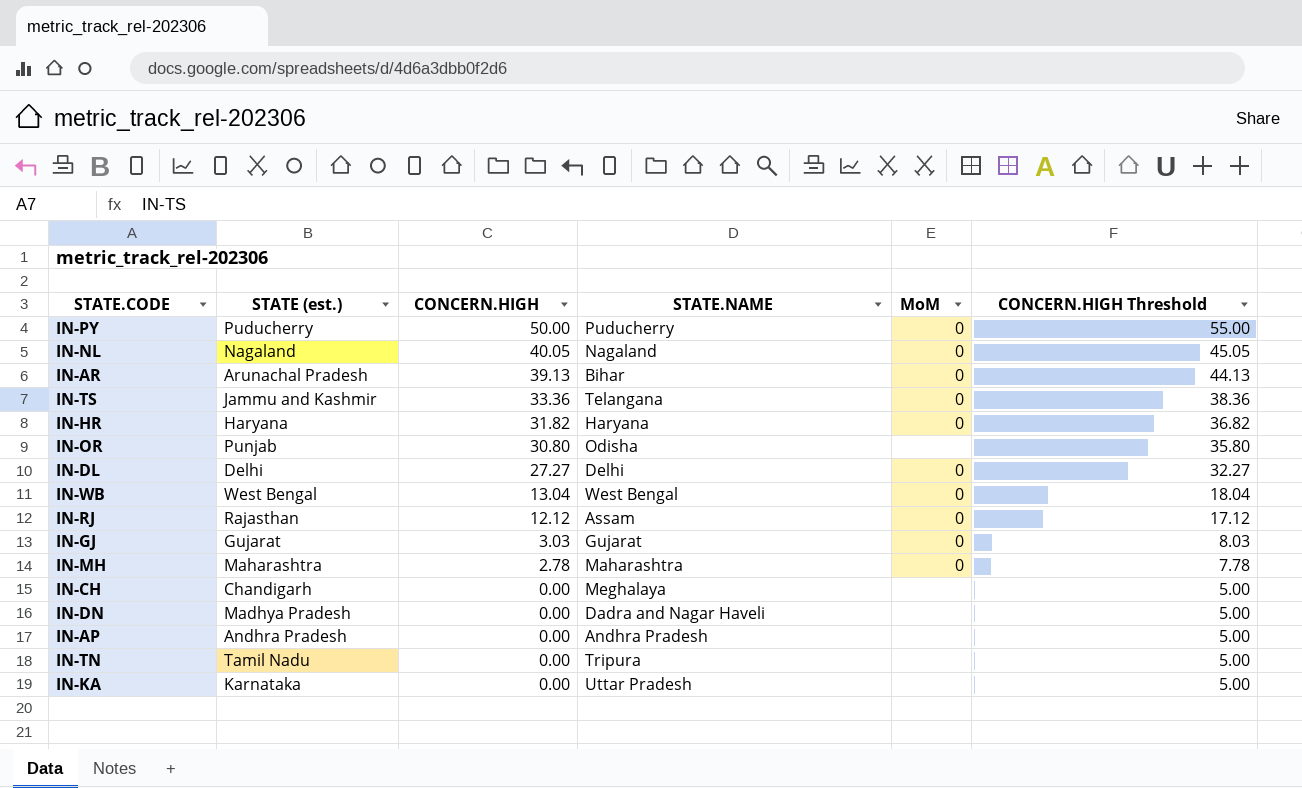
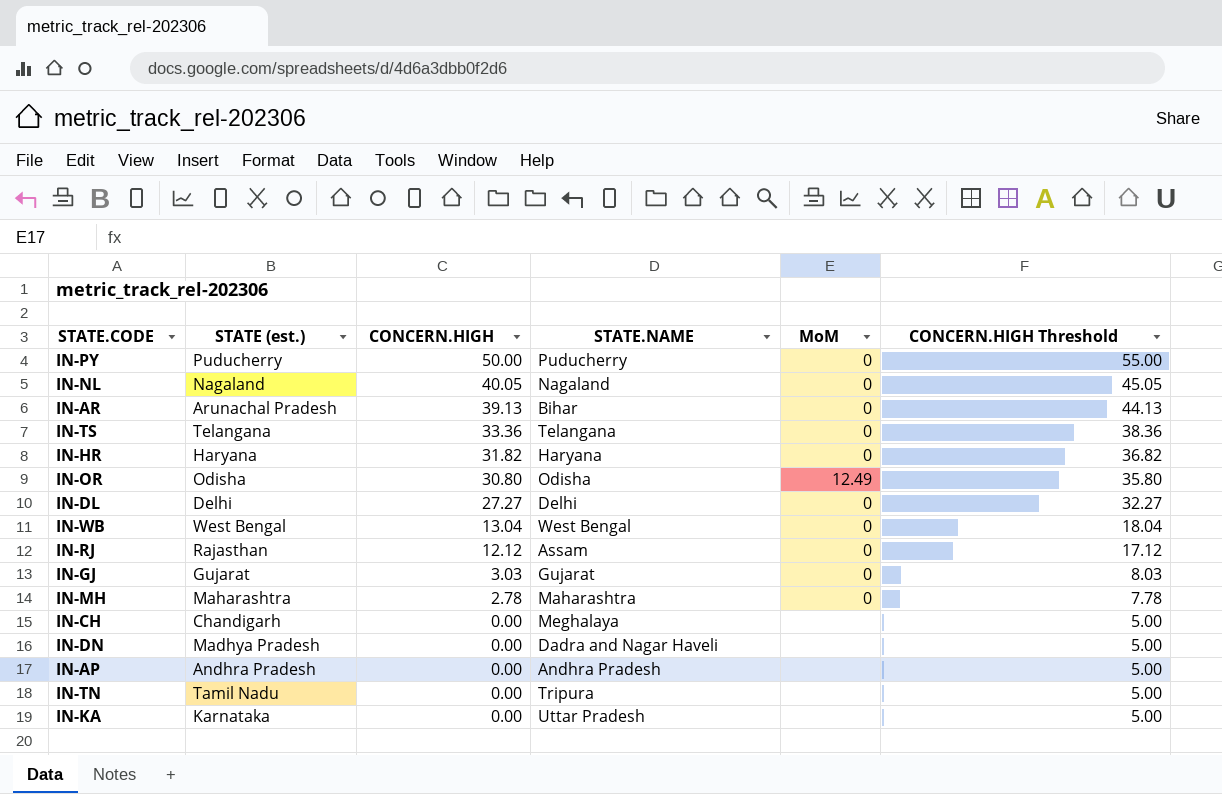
IN-TS | STATE (est.): Jammu and Kashmir -> Telangana
IN-OR | STATE (est.): Punjab -> Odisha
IN-OR | MoM: none -> 12.49

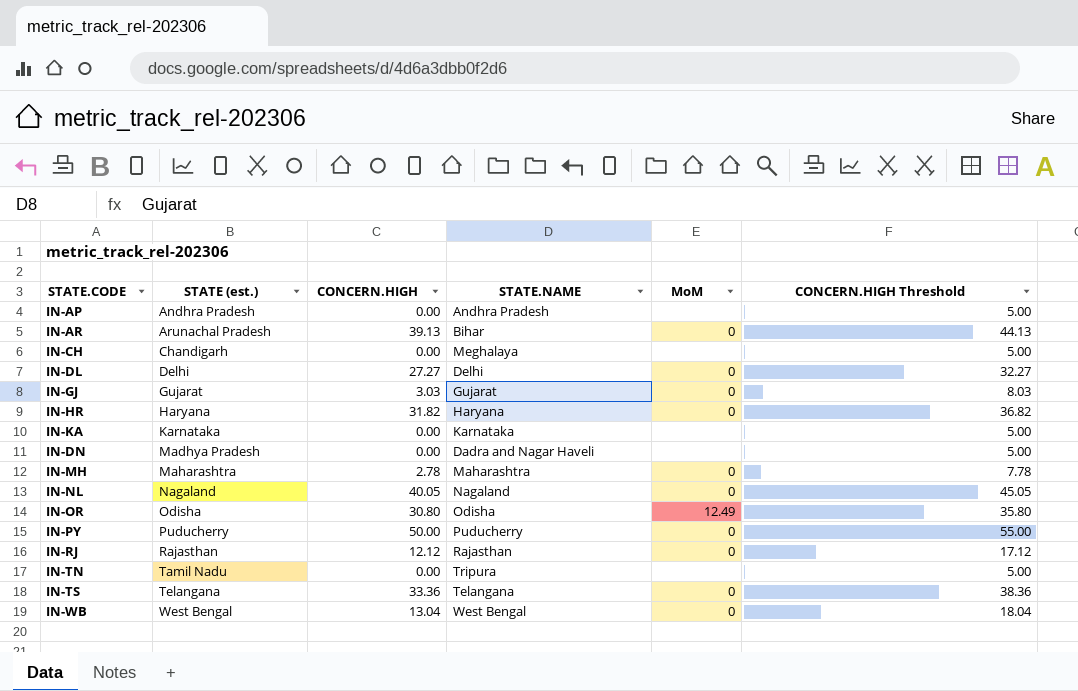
row order: CONCERN.HIGH descending -> STATE (est.) ascending
IN-KA | STATE.NAME: Uttar Pradesh -> Karnataka
IN-RJ | STATE.NAME: Assam -> Rajasthan

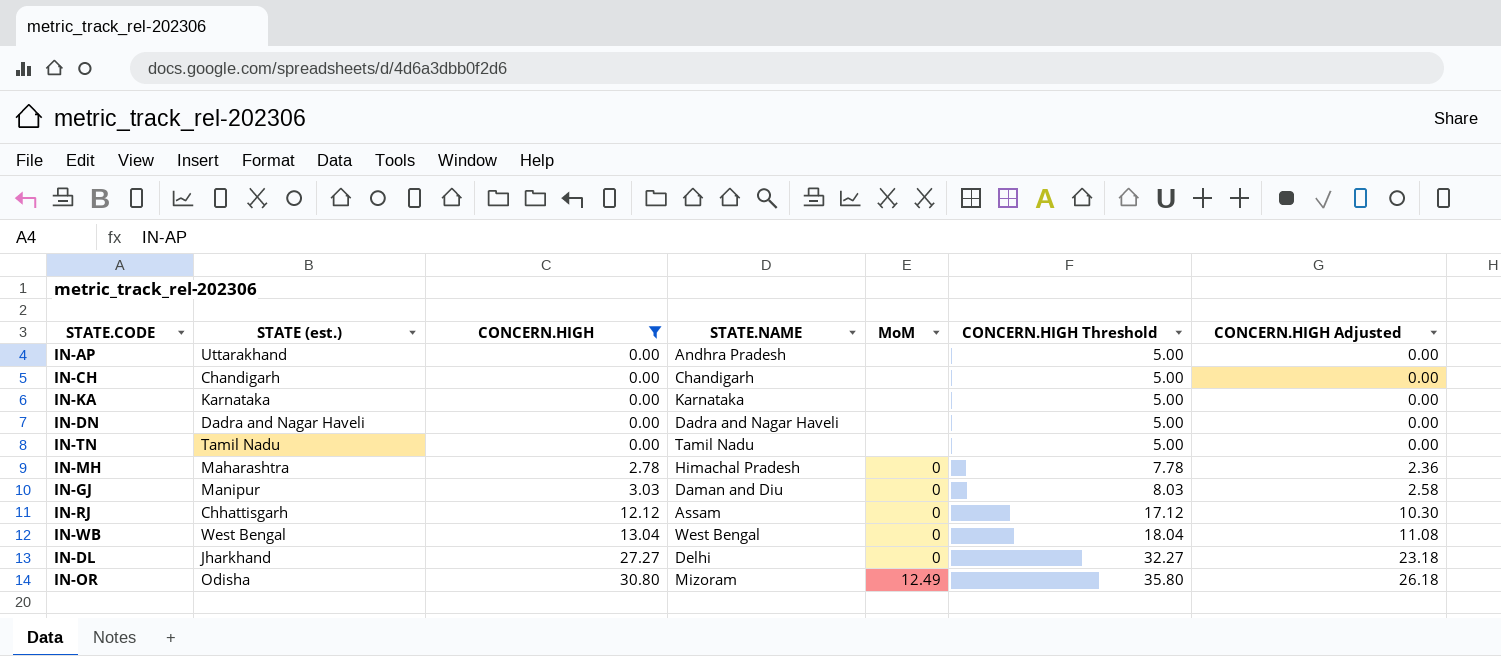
filter: none -> CONCERN.HIGH <= 30.80
row order: STATE (est.) ascending -> CONCERN.HIGH ascending
column CONCERN.HIGH Adjusted | formula: none -> [CONCERN.HIGH] * 0.85
IN-AP | STATE (est.): Andhra Pradesh -> Uttarakhand
IN-CH | STATE.NAME: Meghalaya -> Chandigarh
IN-DN | STATE (est.): Madhya Pradesh -> Dadra and Nagar Haveli
IN-TN | STATE.NAME: Tripura -> Tamil Nadu
IN-MH | STATE.NAME: Maharashtra -> Himachal Pradesh
IN-GJ | STATE (est.): Gujarat -> Manipur
IN-GJ | STATE.NAME: Gujarat -> Daman and Diu
IN-RJ | STATE (est.): Rajasthan -> Chhattisgarh
IN-RJ | STATE.NAME: Rajasthan -> Assam
IN-DL | STATE (est.): Delhi -> Jharkhand
IN-OR | STATE.NAME: Odisha -> Mizoram

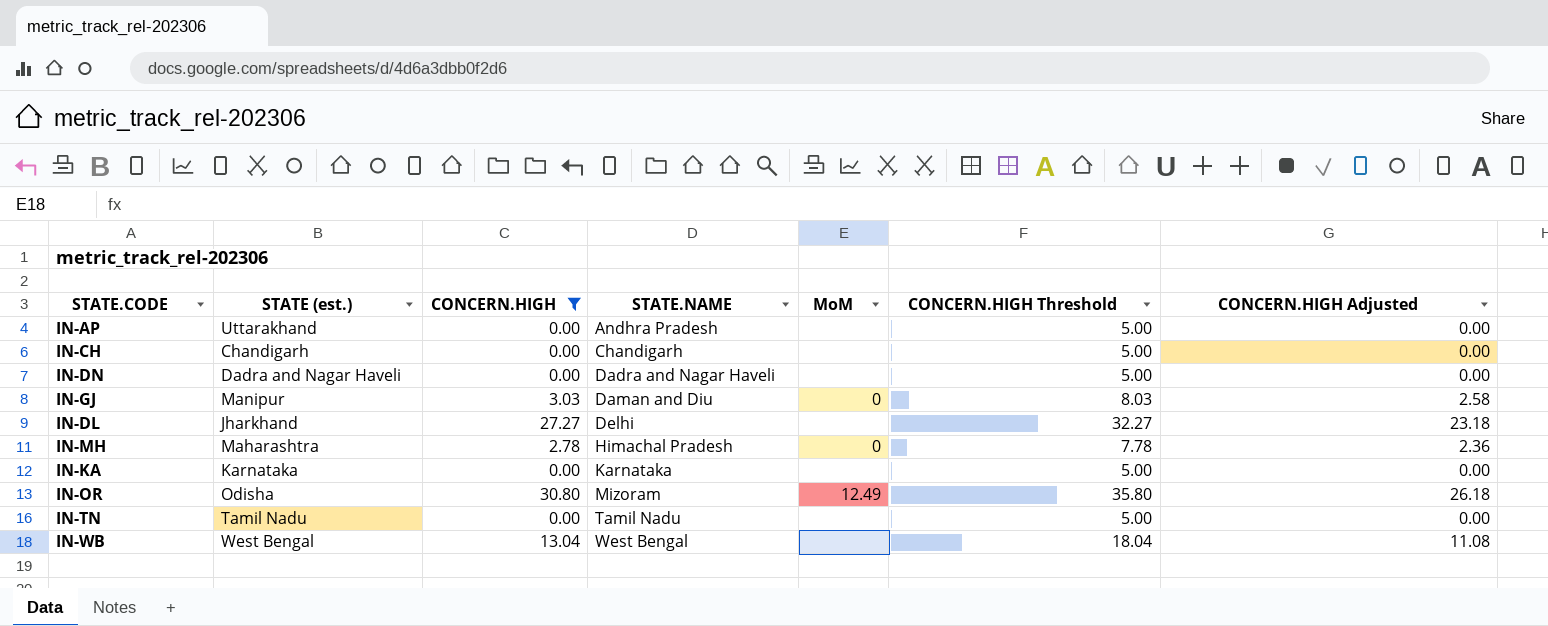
row order: CONCERN.HIGH ascending -> STATE.NAME ascending
row IN-RJ: Chhattisgarh | 12.12 | Assam | 0 | 17.12 | 10.30 -> none
IN-DL | MoM: 0 -> none
IN-WB | MoM: 0 -> none

